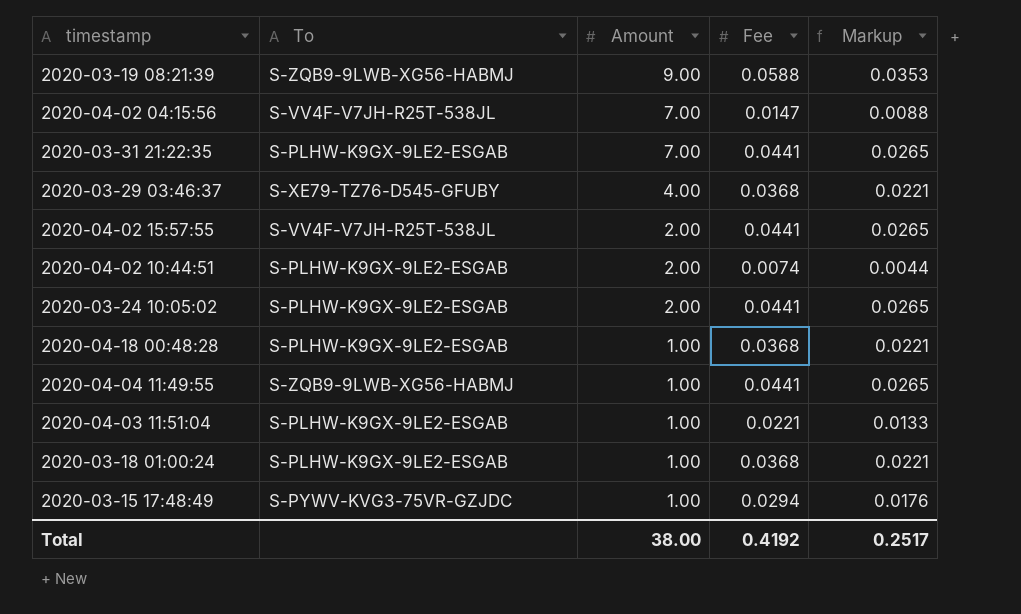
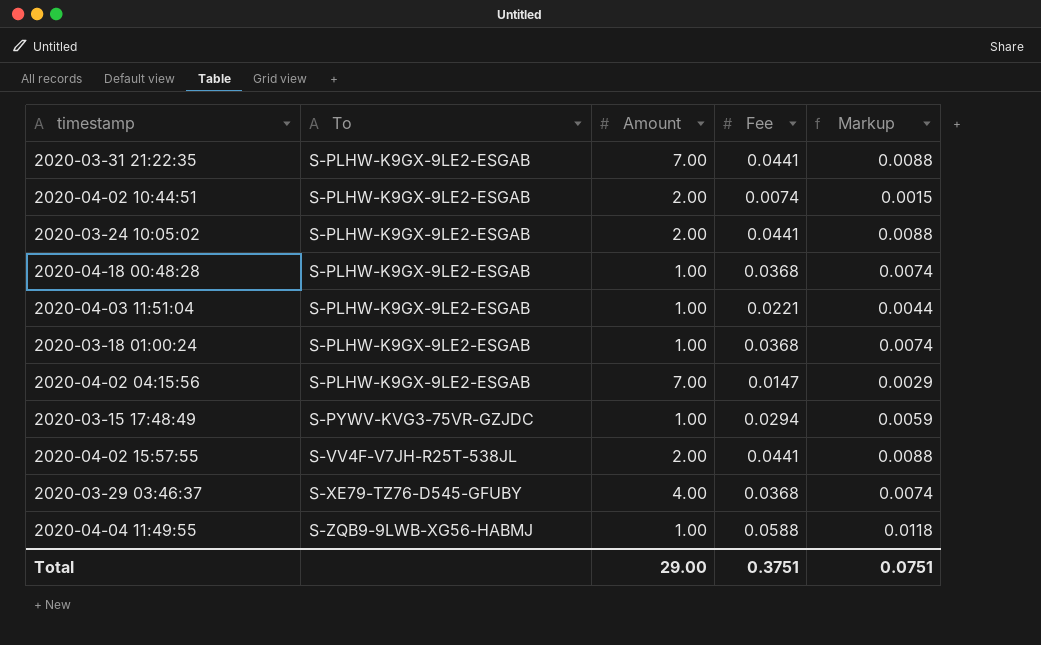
row order: Amount descending -> To ascending
column Markup | formula: [Fee] * 0.6 -> [Fee] * 0.2
row 2020-03-19 08:21:39: S-ZQB9-9LWB-XG56-HABMJ | 9.00 | 0.0588 | 0.0353 -> none
2020-04-02 04:15:56 | To: S-VV4F-V7JH-R25T-538JL -> S-PLHW-K9GX-9LE2-ESGAB
2020-04-04 11:49:55 | Fee: 0.0441 -> 0.0588
Total | Amount: 38.00 -> 29.00
Total | Fee: 0.4192 -> 0.3751
Total | Markup: 0.2517 -> 0.0751

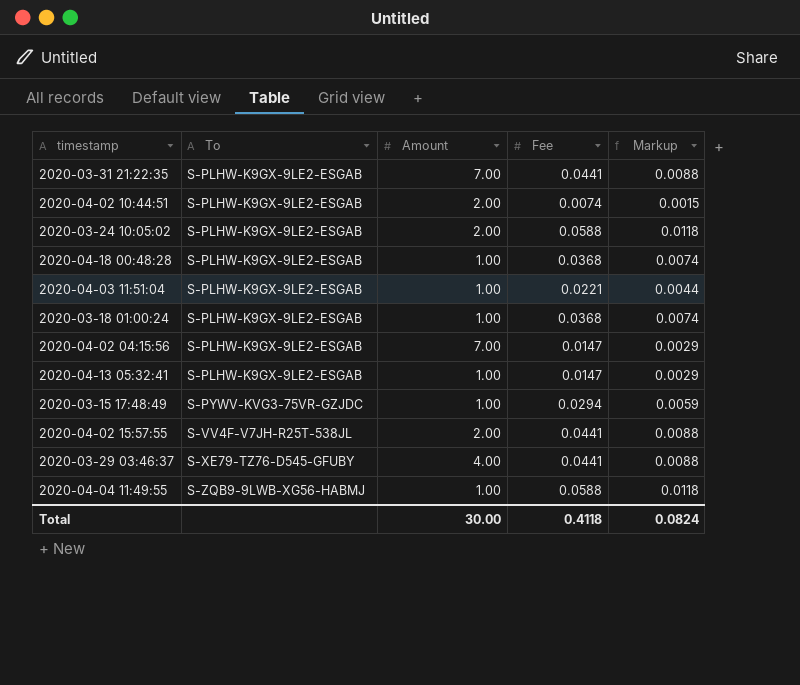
2020-03-24 10:05:02 | Fee: 0.0441 -> 0.0588
2020-03-24 10:05:02 | Markup: 0.0088 -> 0.0118
row 2020-04-13 05:32:41: none -> S-PLHW-K9GX-9LE2-ESGAB | 1.00 | 0.0147 | 0.0029
2020-03-29 03:46:37 | Fee: 0.0368 -> 0.0441
2020-03-29 03:46:37 | Markup: 0.0074 -> 0.0088
Total | Amount: 29.00 -> 30.00
Total | Fee: 0.3751 -> 0.4118
Total | Markup: 0.0751 -> 0.0824

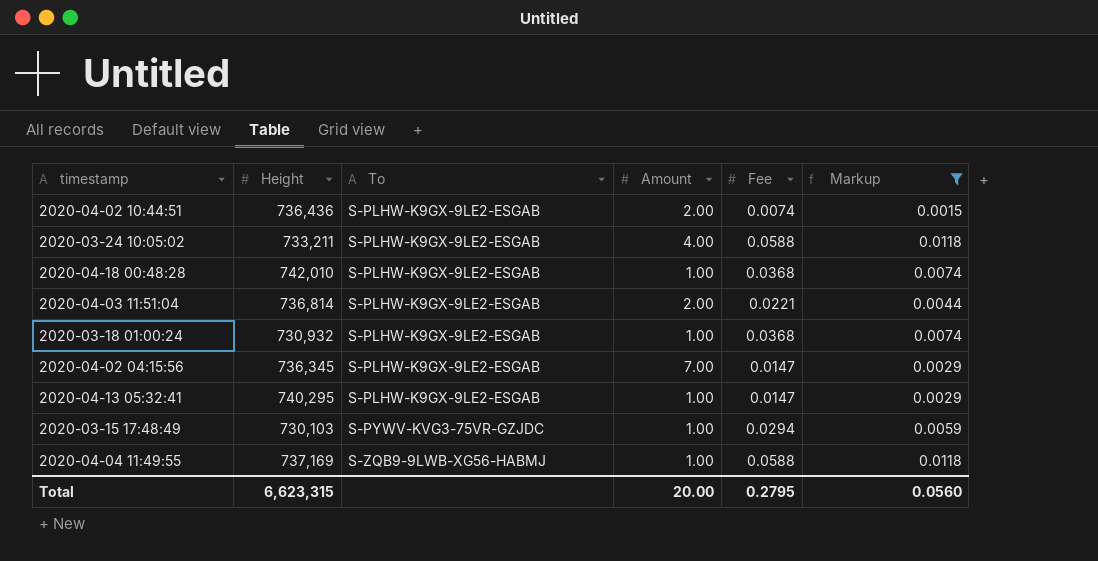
filter: none -> Markup != 0.0088
column Height | position: none -> 2
2020-03-24 10:05:02 | Amount: 2.00 -> 4.00
2020-04-03 11:51:04 | Amount: 1.00 -> 2.00
Total | Amount: 30.00 -> 20.00
Total | Fee: 0.4118 -> 0.2795
Total | Markup: 0.0824 -> 0.0560

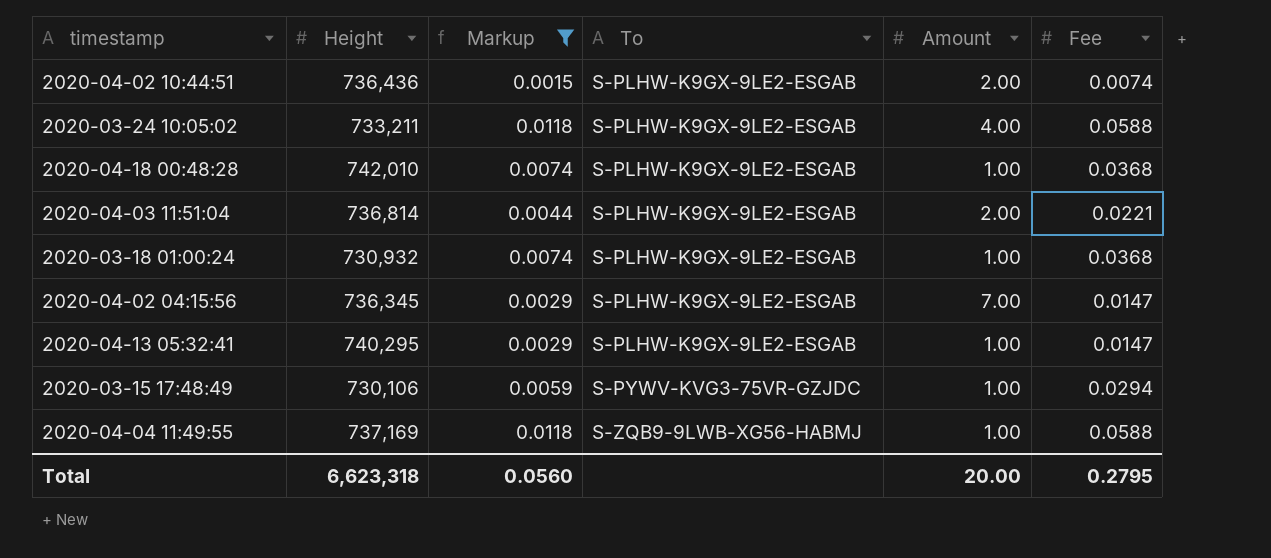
column Markup | position: 6 -> 3
2020-03-15 17:48:49 | Height: 730,103 -> 730,106
Total | Height: 6,623,315 -> 6,623,318

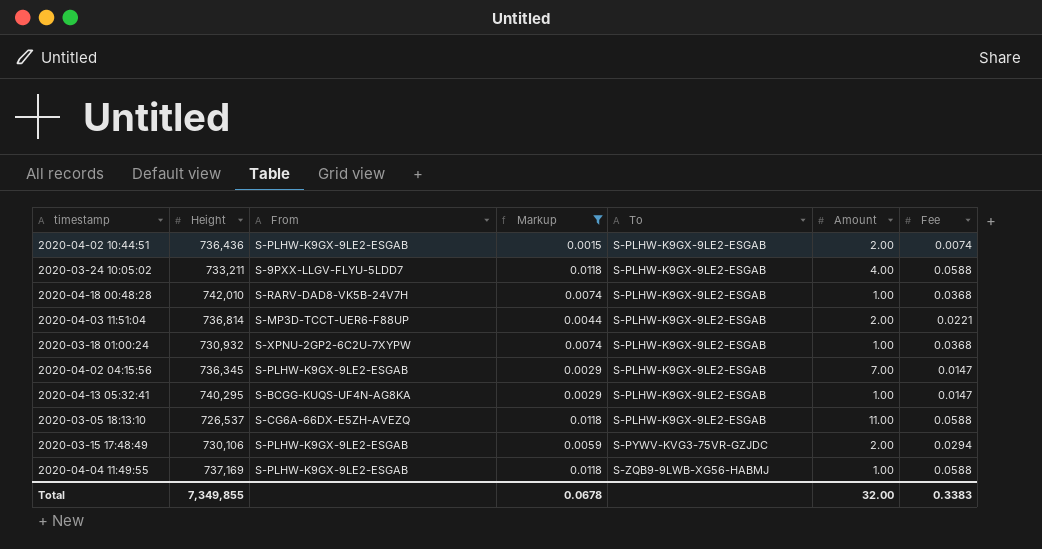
column From | position: none -> 3
row 2020-03-05 18:13:10: none -> 726,537 | S-CG6A-66DX-E5ZH-AVEZQ | 0.0118 | S-PLHW-K9GX-9LE2-ESGAB | 11.00 | 0.0588
2020-03-15 17:48:49 | Amount: 1.00 -> 2.00
Total | Height: 6,623,318 -> 7,349,855
Total | Markup: 0.0560 -> 0.0678
Total | Amount: 20.00 -> 32.00
Total | Fee: 0.2795 -> 0.3383

